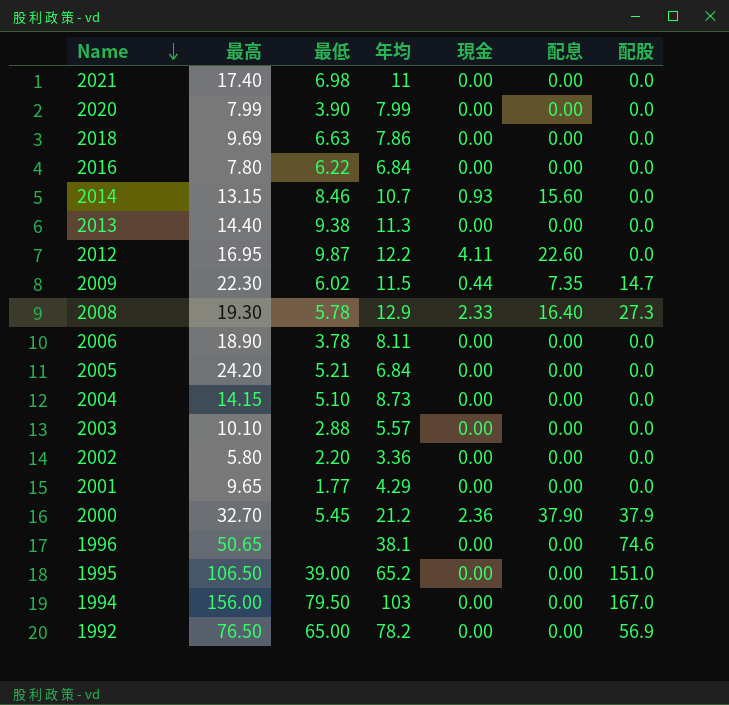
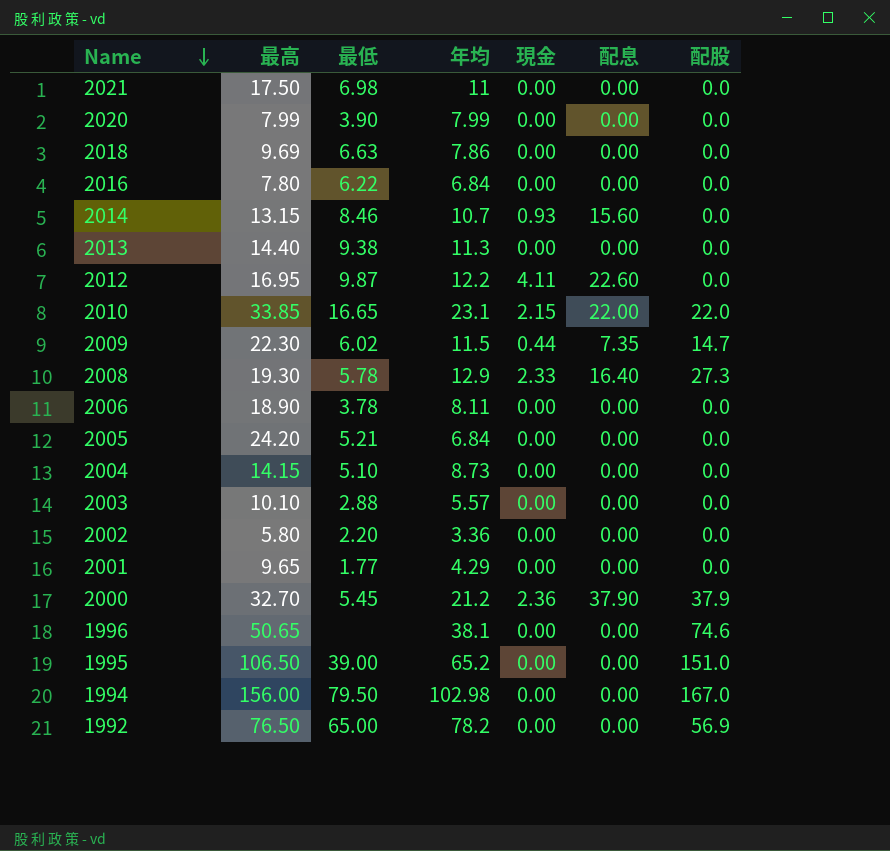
2021 | 最高: 17.40 -> 17.50
row 2010: none -> 33.85 | 16.65 | 23.1 | 2.15 | 22.00 | 22.0
1994 | 年均: 103 -> 102.98

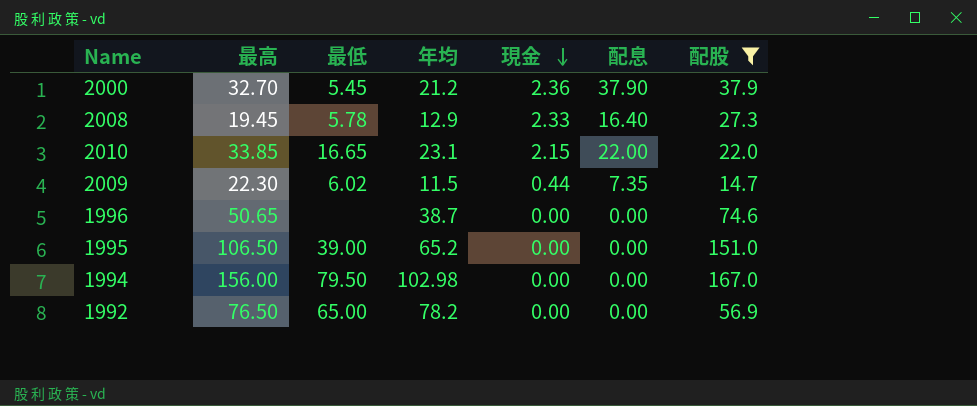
filter: none -> 配股 != 0.0
row order: Name descending -> 現金 descending
2008 | 最高: 19.30 -> 19.45
1996 | 年均: 38.1 -> 38.7

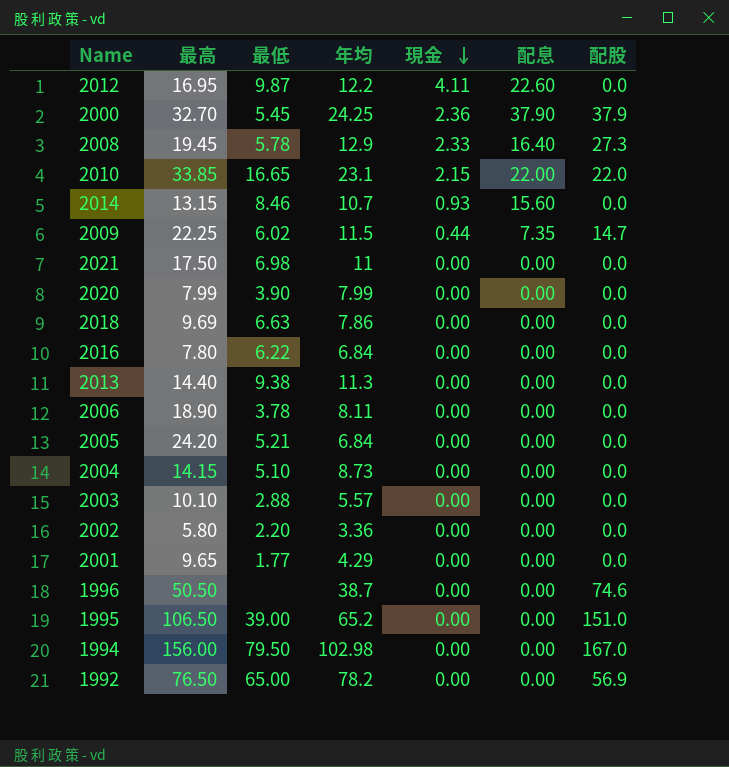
filter: 配股 != 0.0 -> none
2000 | 年均: 21.2 -> 24.25
2009 | 最高: 22.30 -> 22.25
1996 | 最高: 50.65 -> 50.50

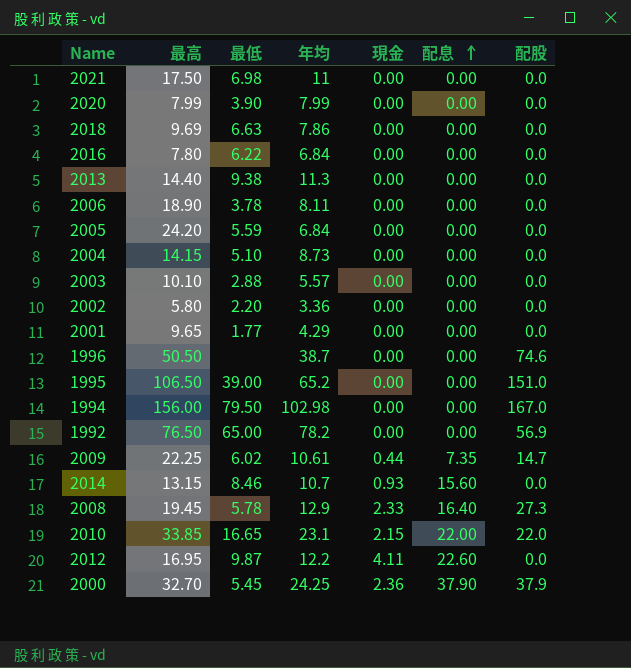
row order: 現金 descending -> 配息 ascending
2005 | 最低: 5.21 -> 5.59
2009 | 年均: 11.5 -> 10.61

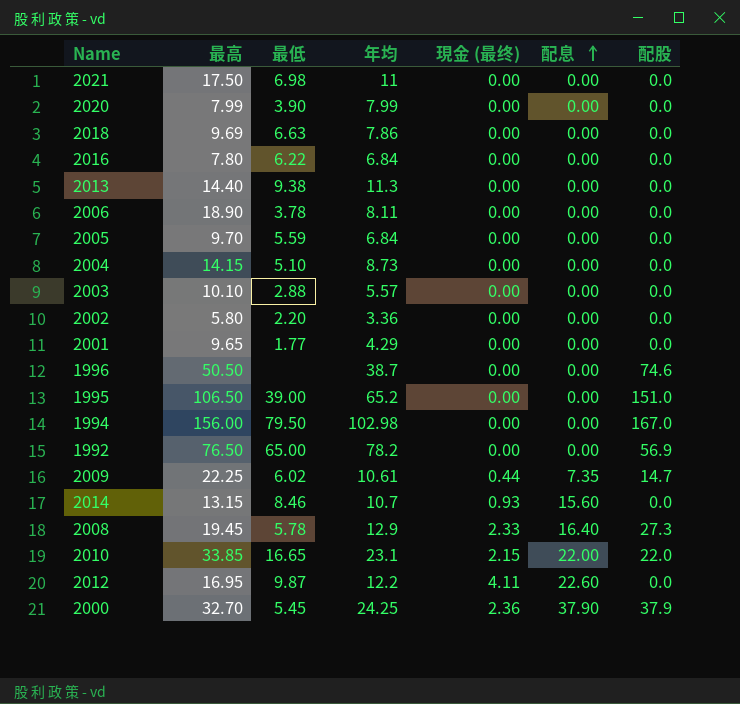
column name: 現金 -> 現金 (最终)
2005 | 最高: 24.20 -> 9.70

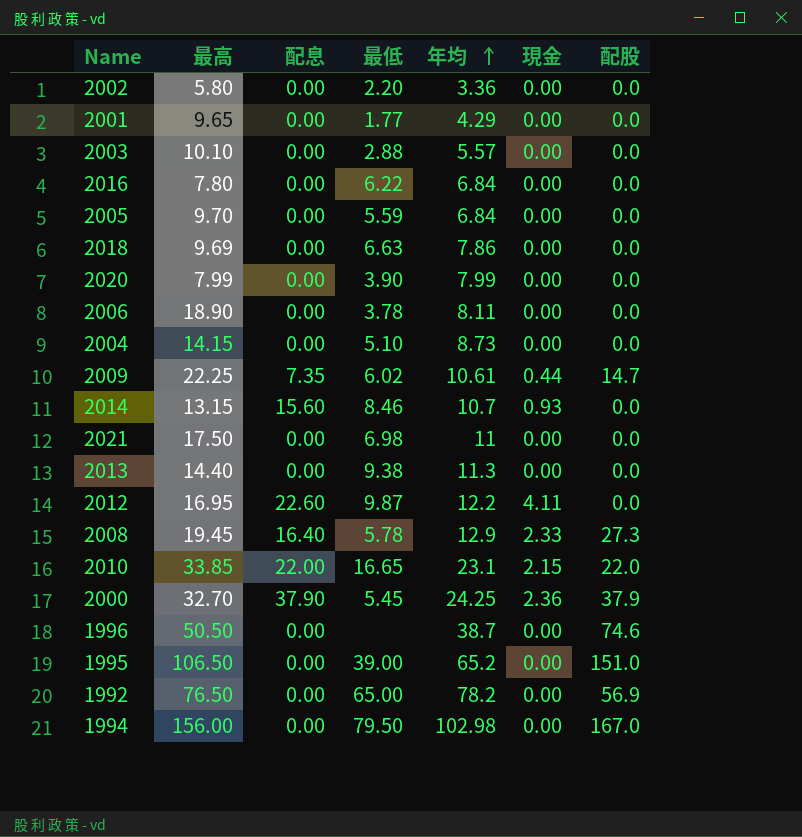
row order: 配息 ascending -> 年均 ascending
column 配息 | position: 6 -> 3
column name: 現金 (最终) -> 現金

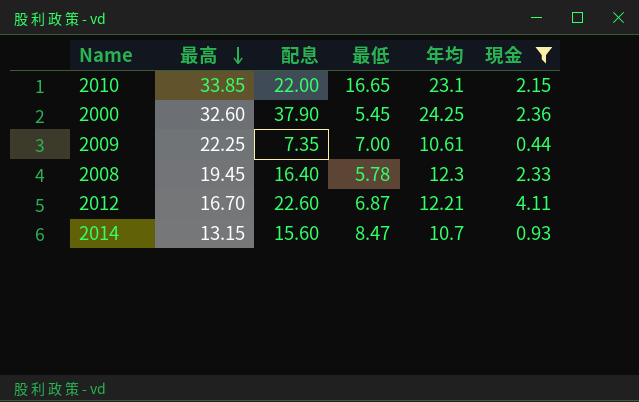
filter: none -> 現金 != 0.00
row order: 年均 ascending -> 最高 descending
column 配股 | position: 7 -> none
2000 | 最高: 32.70 -> 32.60
2009 | 最低: 6.02 -> 7.00
2008 | 年均: 12.9 -> 12.3
2012 | 最高: 16.95 -> 16.70
2012 | 最低: 9.87 -> 6.87
2012 | 年均: 12.2 -> 12.21
2014 | 最低: 8.46 -> 8.47

